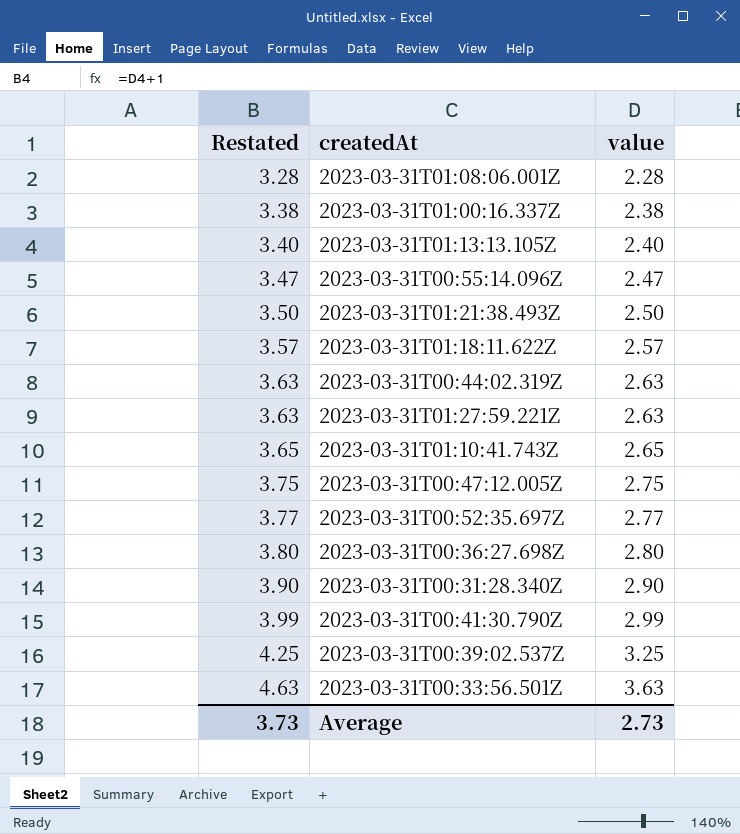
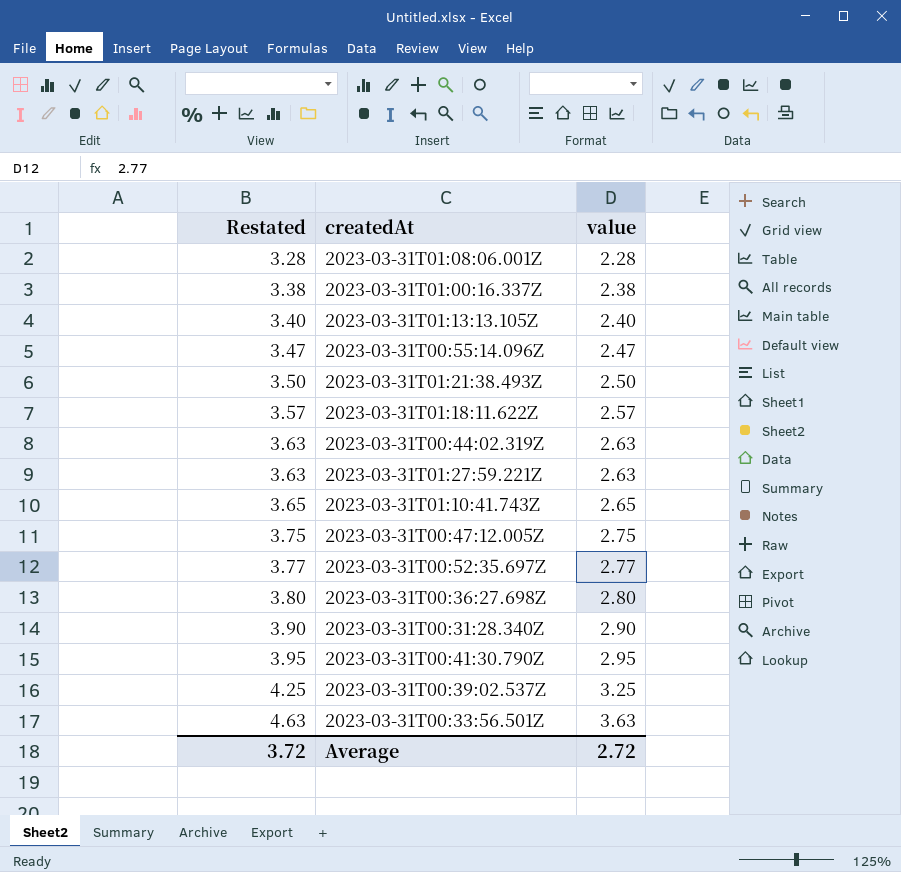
2023-03-31T00:41:30.790Z | Restated: 3.99 -> 3.95
2023-03-31T00:41:30.790Z | value: 2.99 -> 2.95
Average | Restated: 3.73 -> 3.72
Average | value: 2.73 -> 2.72

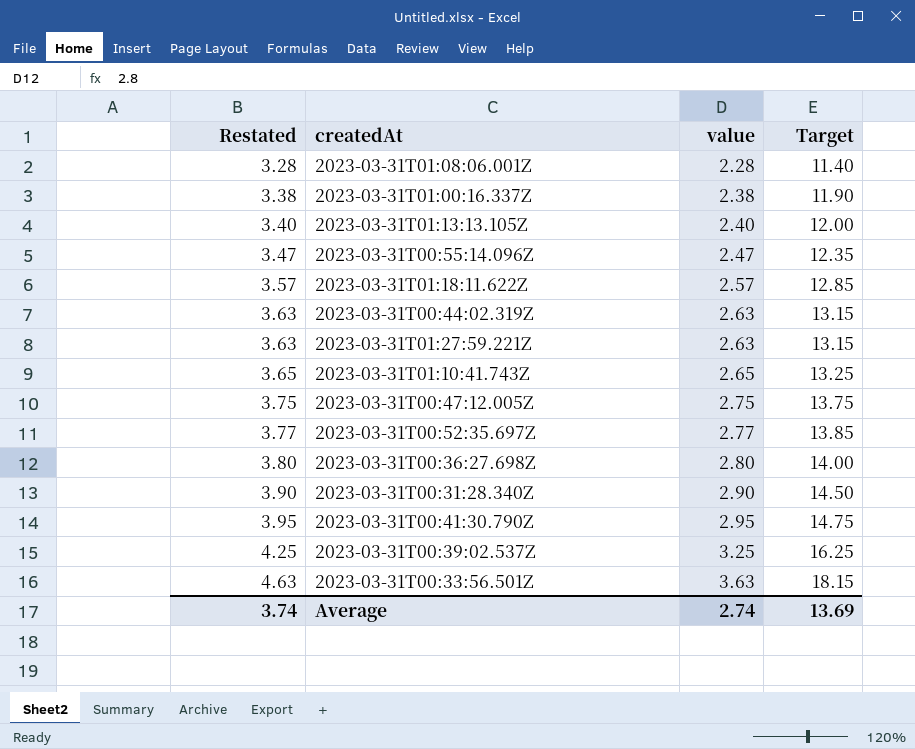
column Target | formula: none -> [value] * 5
row 2023-03-31T01:21:38.493Z: 3.50 | 2.50 -> none
Average | Restated: 3.72 -> 3.74
Average | value: 2.72 -> 2.74

